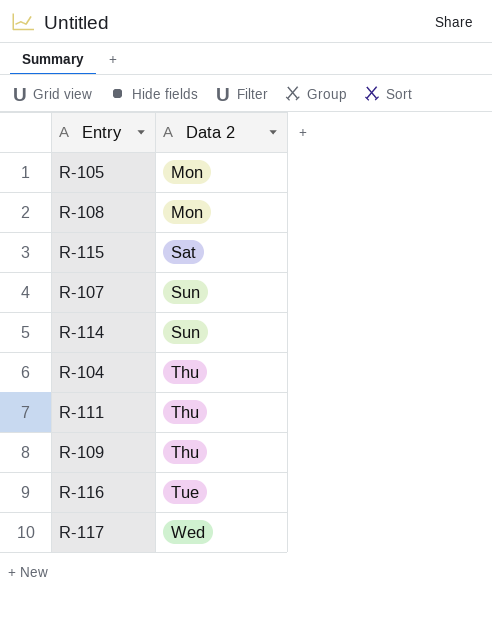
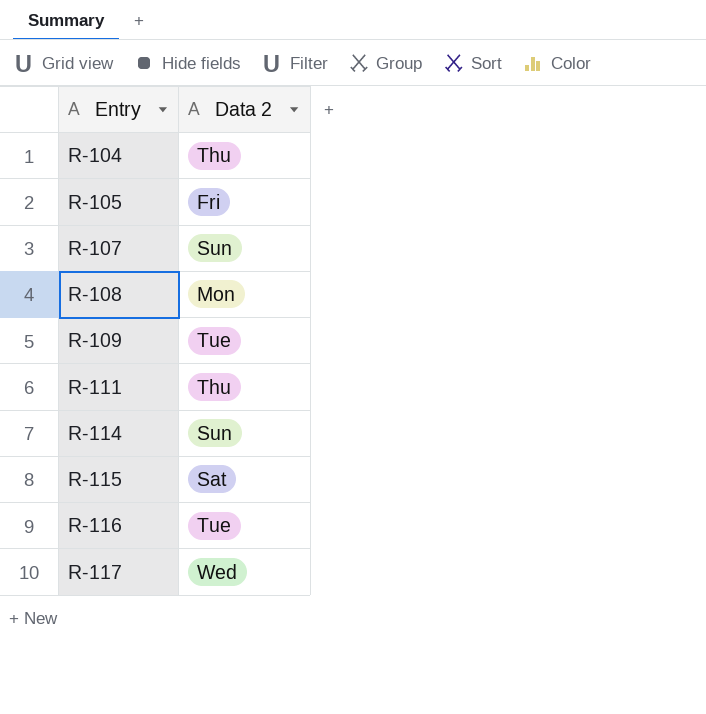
row order: Data 2 ascending -> Entry ascending
R-105 | Data 2: Mon -> Fri
R-109 | Data 2: Thu -> Tue

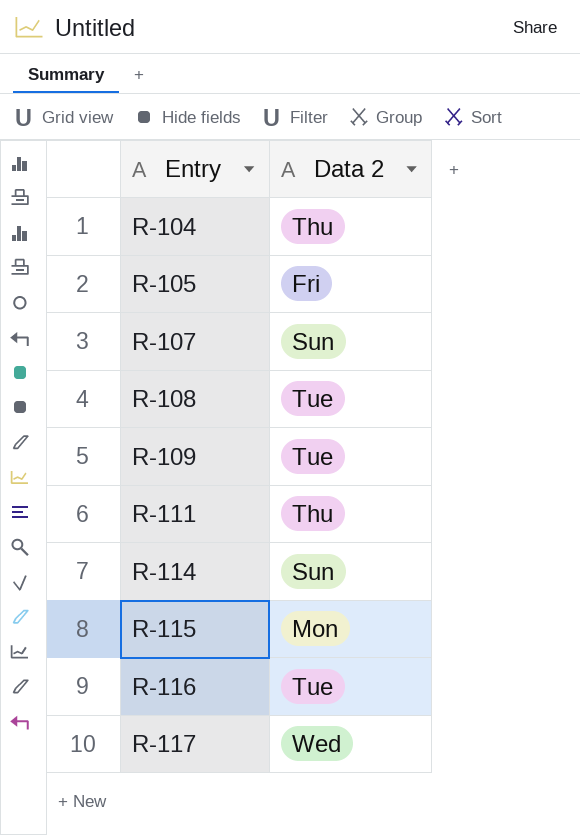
R-108 | Data 2: Mon -> Tue
R-115 | Data 2: Sat -> Mon

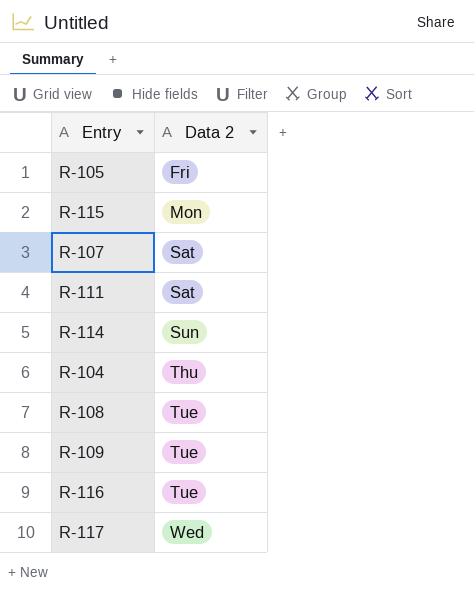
row order: Entry ascending -> Data 2 ascending
R-107 | Data 2: Sun -> Sat
R-111 | Data 2: Thu -> Sat

